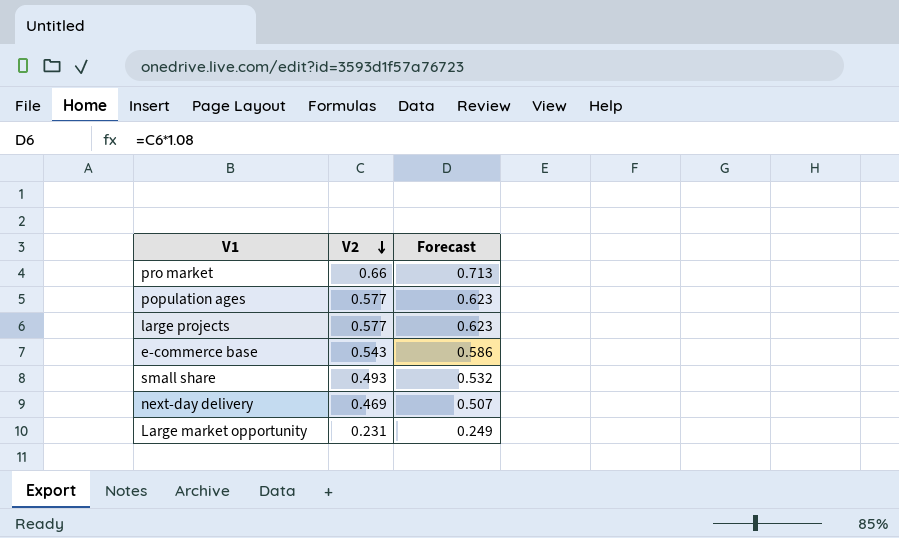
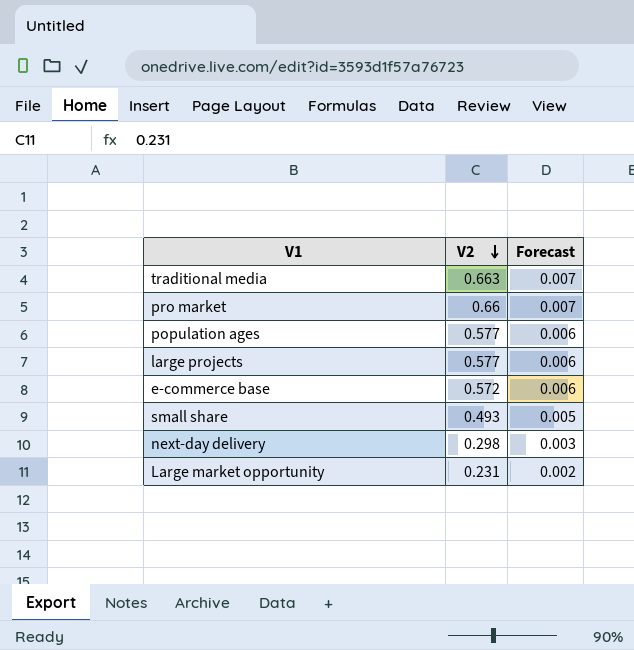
column Forecast | formula: [V2] * 1.08 -> [V2] * 0.01
row traditional media: none -> 0.663 | 0.007
e-commerce base | V2: 0.543 -> 0.572
next-day delivery | V2: 0.469 -> 0.298

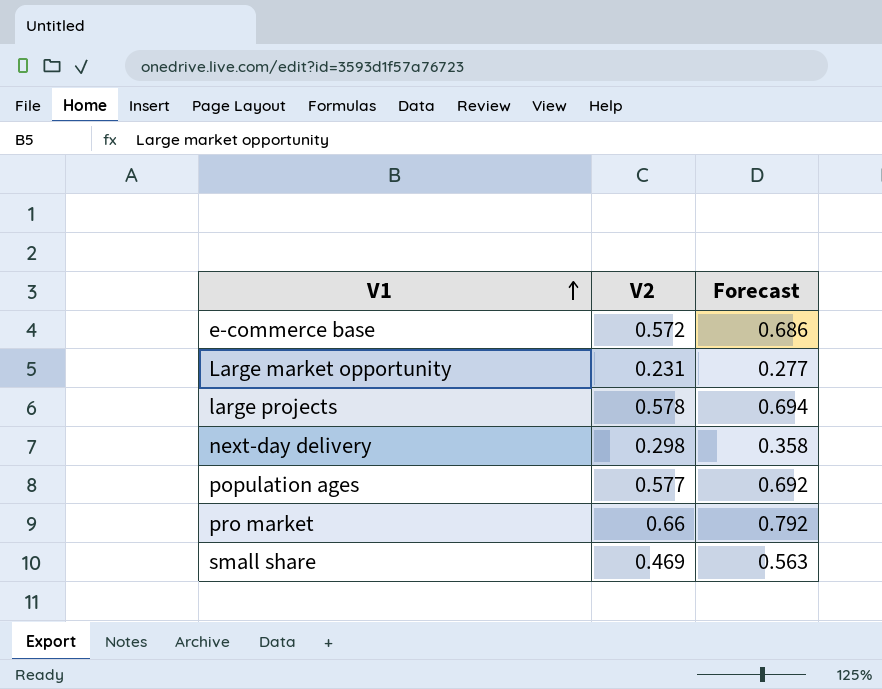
row order: V2 descending -> V1 ascending
column Forecast | formula: [V2] * 0.01 -> [V2] * 1.2
row traditional media: 0.663 | 0.007 -> none
large projects | V2: 0.577 -> 0.578
small share | V2: 0.493 -> 0.469

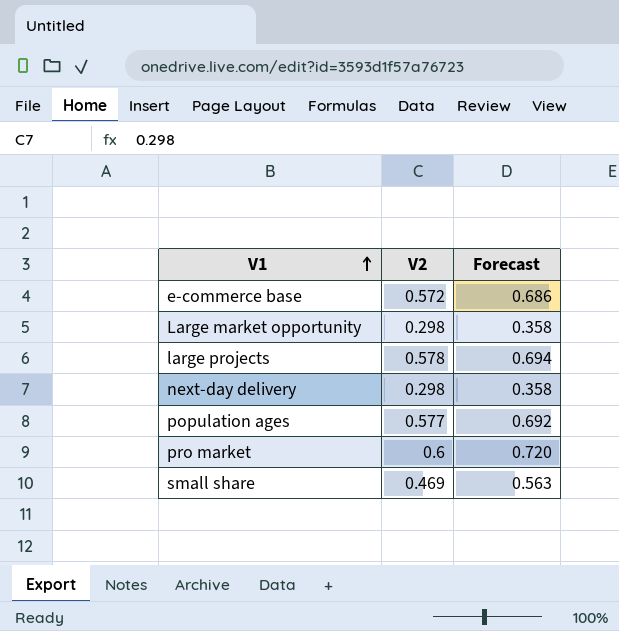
Large market opportunity | V2: 0.231 -> 0.298
Large market opportunity | Forecast: 0.277 -> 0.358
pro market | V2: 0.66 -> 0.6
pro market | Forecast: 0.792 -> 0.720

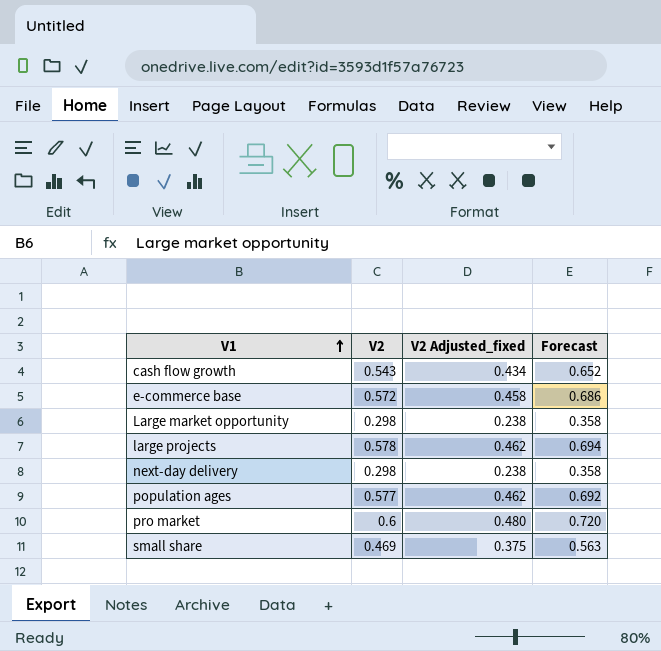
column V2 Adjusted_fixed | formula: none -> [V2] * 0.8
row cash flow growth: none -> 0.543 | 0.434 | 0.652

